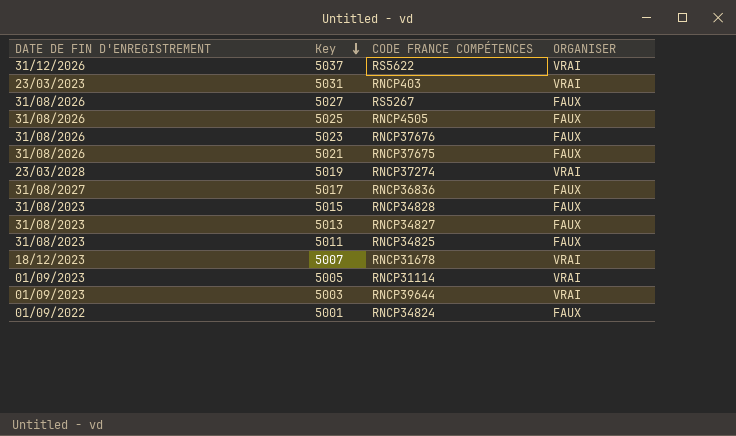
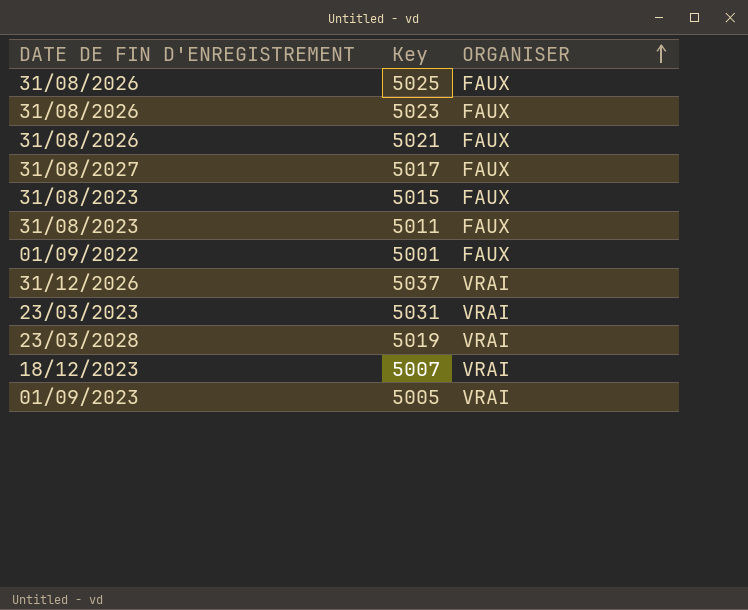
row order: Key descending -> ORGANISER ascending
column CODE FRANCE COMPÉTENCES | position: 3 -> none
row 5027: 31/08/2026 | RS5267 | FAUX -> none
row 5013: 31/08/2023 | RNCP34827 | FAUX -> none
row 5003: 01/09/2023 | RNCP39644 | VRAI -> none

